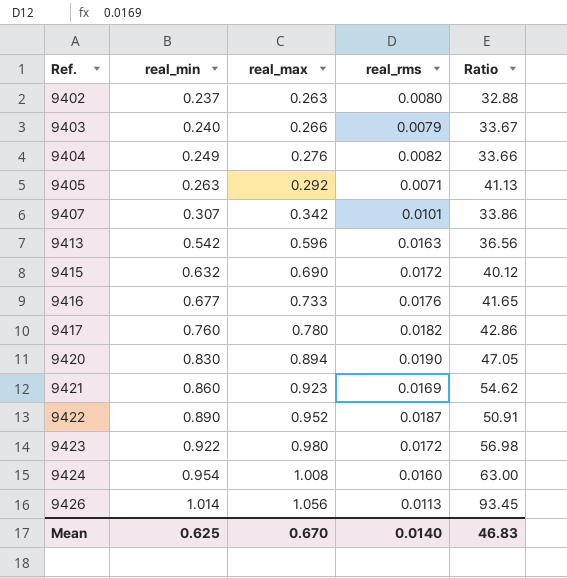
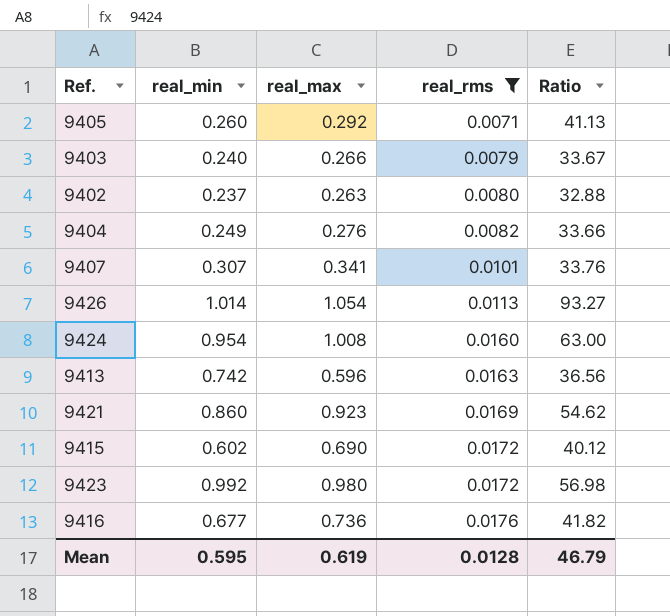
filter: none -> real_rms <= 0.0176
row order: Ref. ascending -> real_rms ascending
9405 | real_min: 0.263 -> 0.260
9407 | real_max: 0.342 -> 0.341
9407 | Ratio: 33.86 -> 33.76
9426 | real_max: 1.056 -> 1.054
9426 | Ratio: 93.45 -> 93.27
9413 | real_min: 0.542 -> 0.742
9415 | real_min: 0.632 -> 0.602
9423 | real_min: 0.922 -> 0.992
9416 | real_max: 0.733 -> 0.736
9416 | Ratio: 41.65 -> 41.82
Mean | real_min: 0.625 -> 0.595
Mean | real_max: 0.670 -> 0.619
Mean | real_rms: 0.0140 -> 0.0128
Mean | Ratio: 46.83 -> 46.79

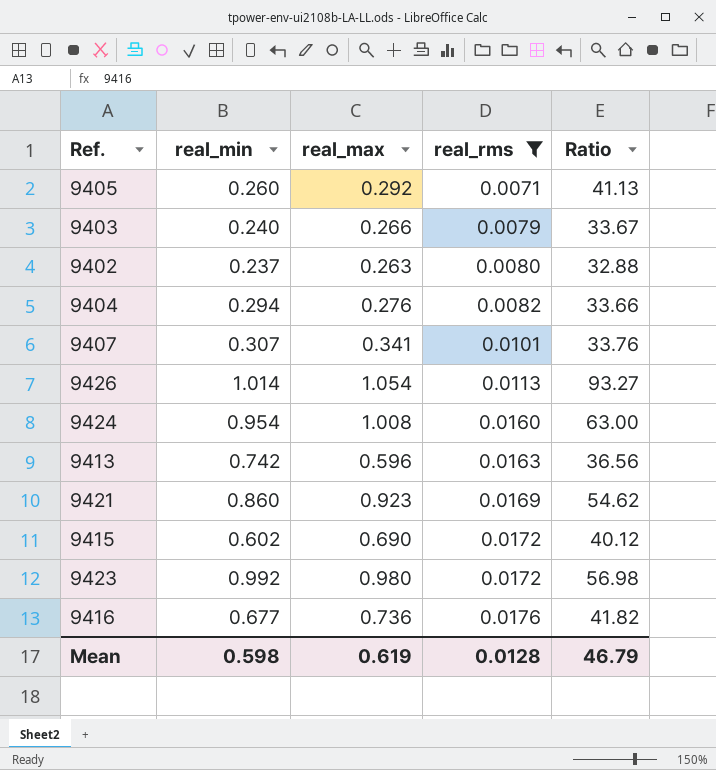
9404 | real_min: 0.249 -> 0.294
Mean | real_min: 0.595 -> 0.598

